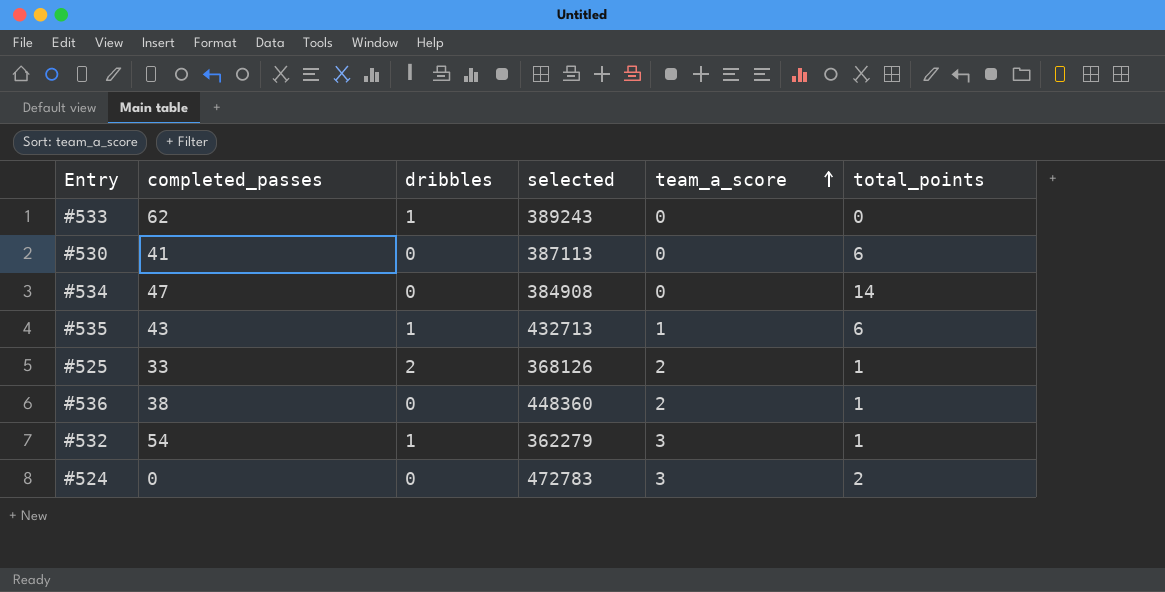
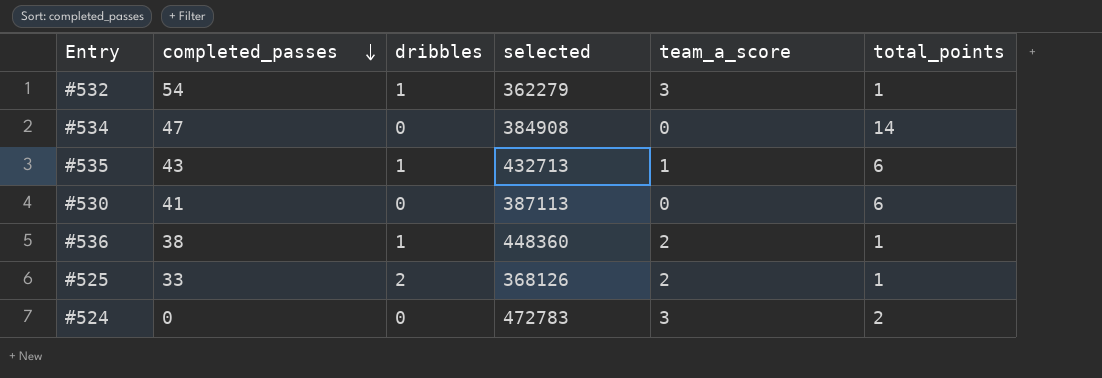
row order: team_a_score ascending -> completed_passes descending
row #533: 62 | 1 | 389243 | 0 | 0 -> none
#536 | dribbles: 0 -> 1

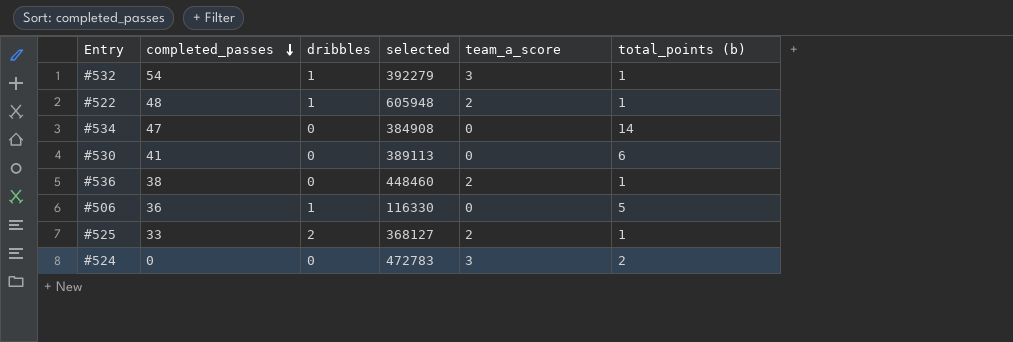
column name: total_points -> total_points (b)
row #535: 43 | 1 | 432713 | 1 | 6 -> none
#532 | selected: 362279 -> 392279
row #522: none -> 48 | 1 | 605948 | 2 | 1
#530 | selected: 387113 -> 389113
#536 | dribbles: 1 -> 0
#536 | selected: 448360 -> 448460
row #506: none -> 36 | 1 | 116330 | 0 | 5
#525 | selected: 368126 -> 368127

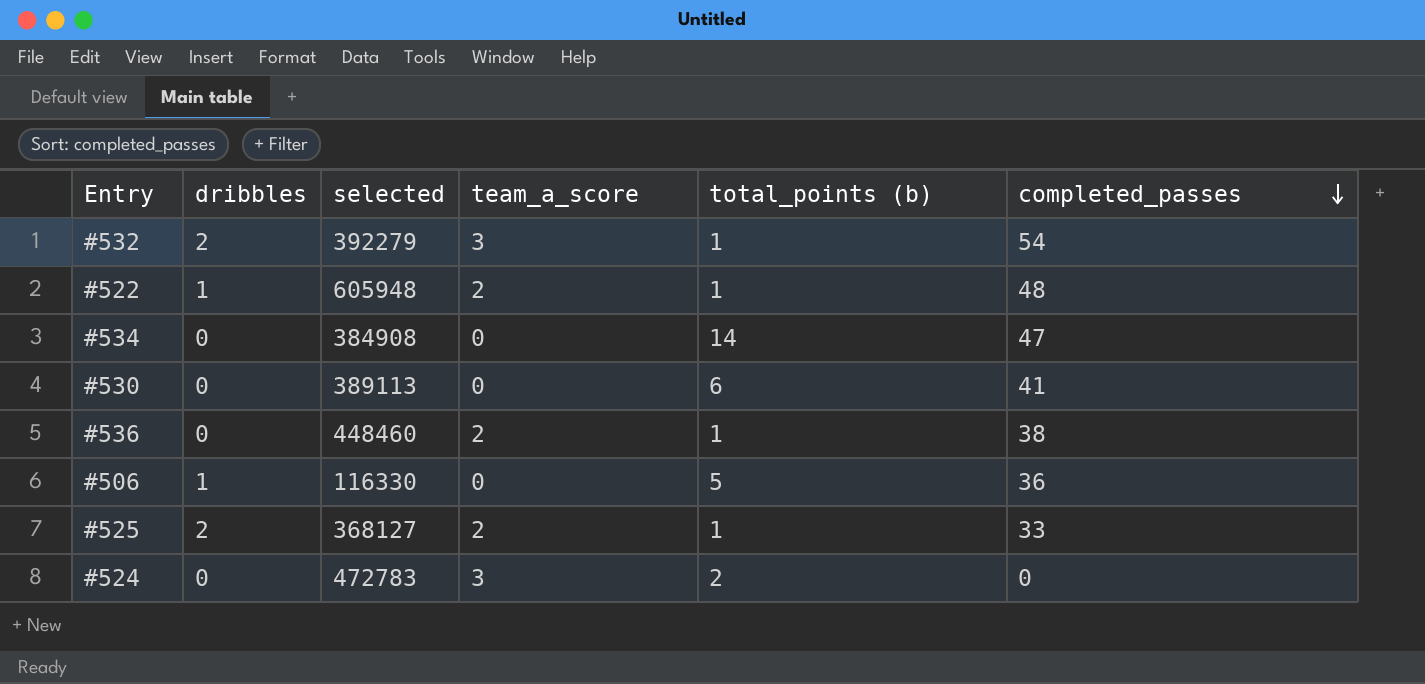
column completed_passes | position: 2 -> 6
#532 | dribbles: 1 -> 2

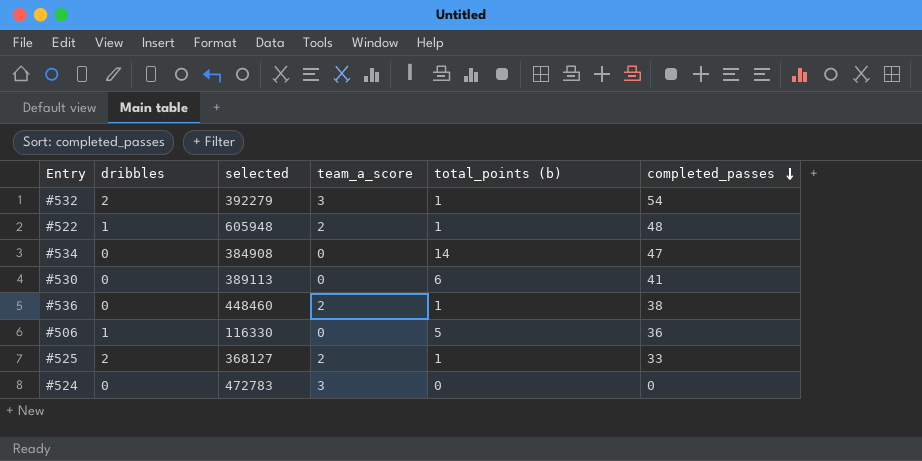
#524 | total_points (b): 2 -> 0

